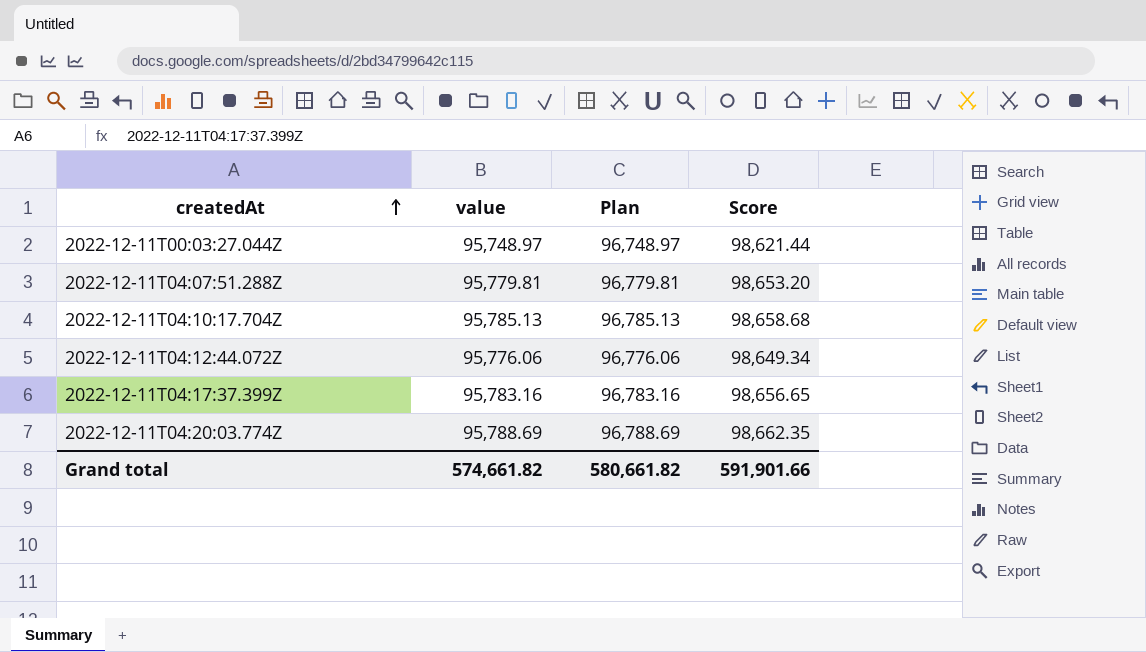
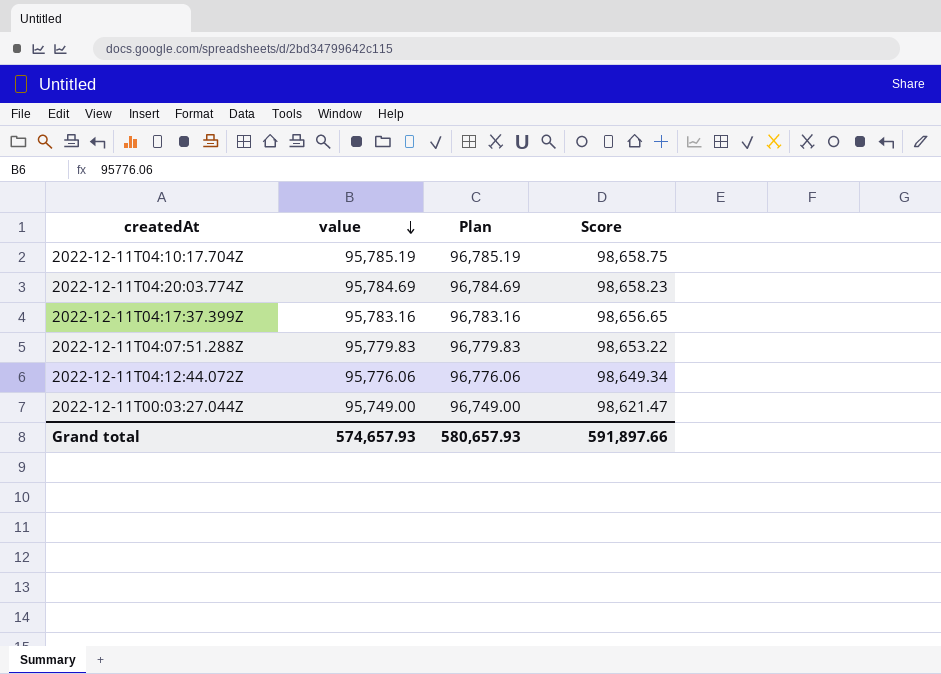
row order: createdAt ascending -> value descending
2022-12-11T04:10:17.704Z | value: 95,785.13 -> 95,785.19
2022-12-11T04:10:17.704Z | Plan: 96,785.13 -> 96,785.19
2022-12-11T04:10:17.704Z | Score: 98,658.68 -> 98,658.75
2022-12-11T04:20:03.774Z | value: 95,788.69 -> 95,784.69
2022-12-11T04:20:03.774Z | Plan: 96,788.69 -> 96,784.69
2022-12-11T04:20:03.774Z | Score: 98,662.35 -> 98,658.23
2022-12-11T04:07:51.288Z | value: 95,779.81 -> 95,779.83
2022-12-11T04:07:51.288Z | Plan: 96,779.81 -> 96,779.83
2022-12-11T04:07:51.288Z | Score: 98,653.20 -> 98,653.22
2022-12-11T00:03:27.044Z | value: 95,748.97 -> 95,749.00
2022-12-11T00:03:27.044Z | Plan: 96,748.97 -> 96,749.00
2022-12-11T00:03:27.044Z | Score: 98,621.44 -> 98,621.47
Grand total | value: 574,661.82 -> 574,657.93
Grand total | Plan: 580,661.82 -> 580,657.93
Grand total | Score: 591,901.66 -> 591,897.66

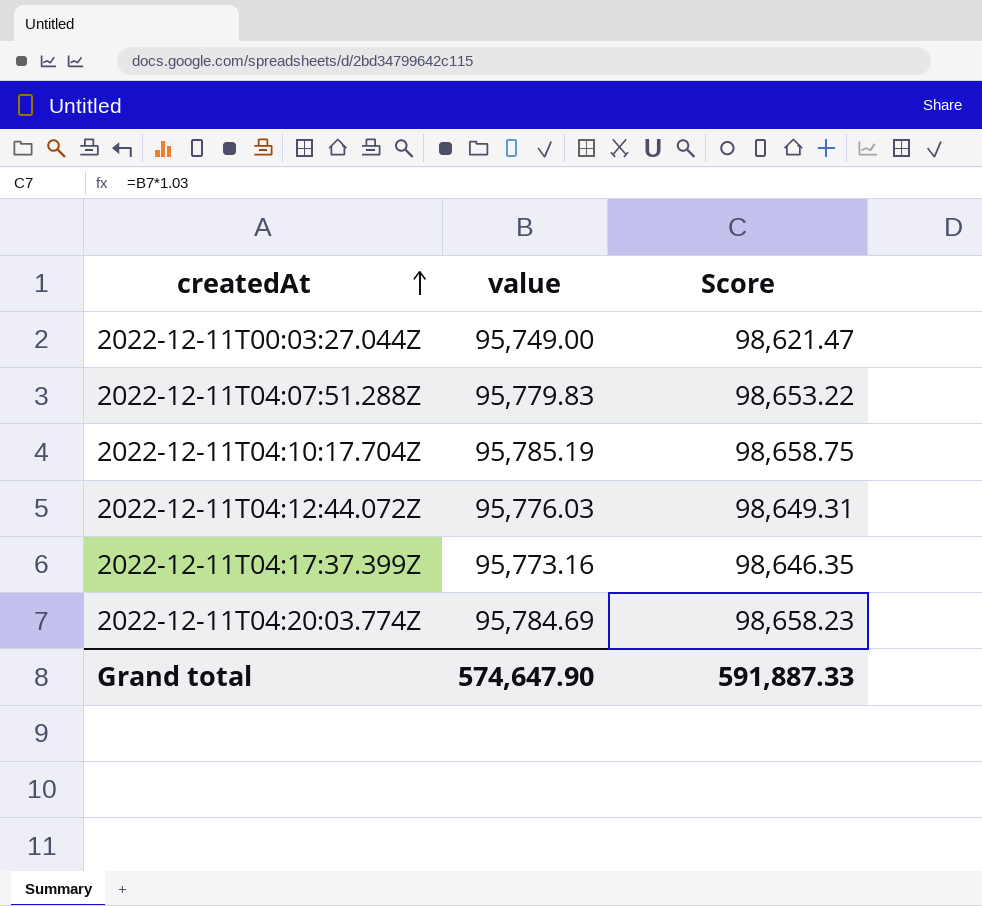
row order: value descending -> createdAt ascending
column Plan | formula: [value] + 1000 -> none
2022-12-11T04:12:44.072Z | value: 95,776.06 -> 95,776.03
2022-12-11T04:12:44.072Z | Score: 98,649.34 -> 98,649.31
2022-12-11T04:17:37.399Z | value: 95,783.16 -> 95,773.16
2022-12-11T04:17:37.399Z | Score: 98,656.65 -> 98,646.35
Grand total | value: 574,657.93 -> 574,647.90
Grand total | Score: 591,897.66 -> 591,887.33

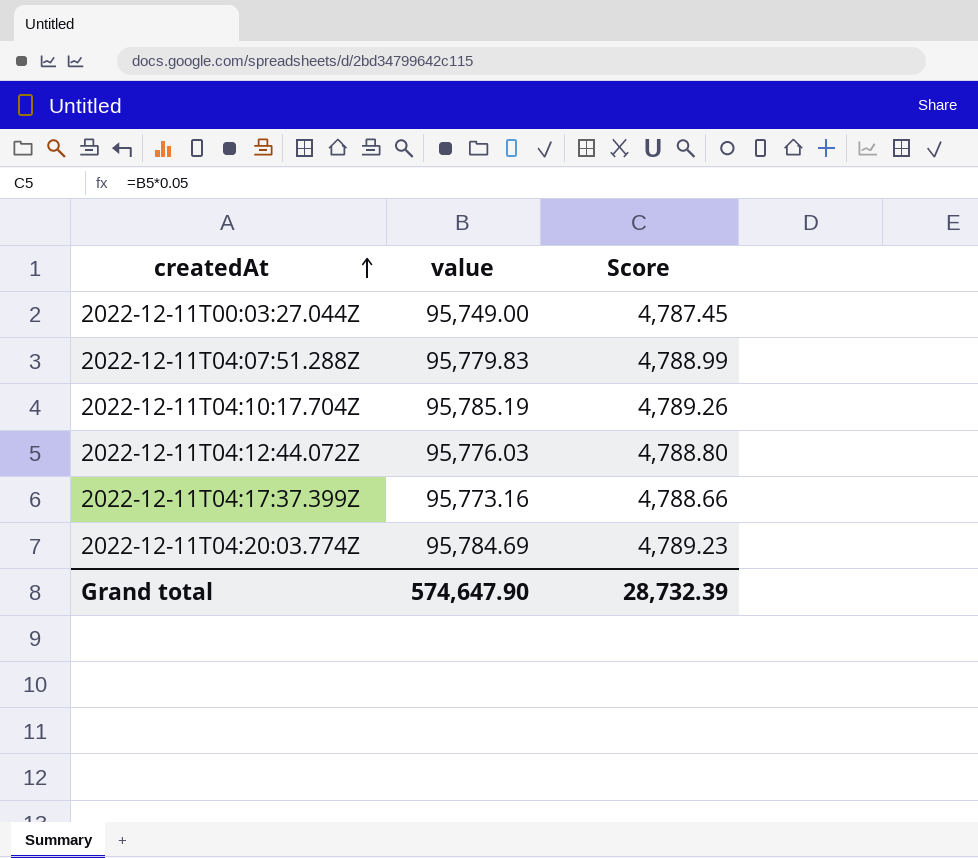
column Score | formula: [value] * 1.03 -> [value] * 0.05
Grand total | Score: 591,887.33 -> 28,732.39

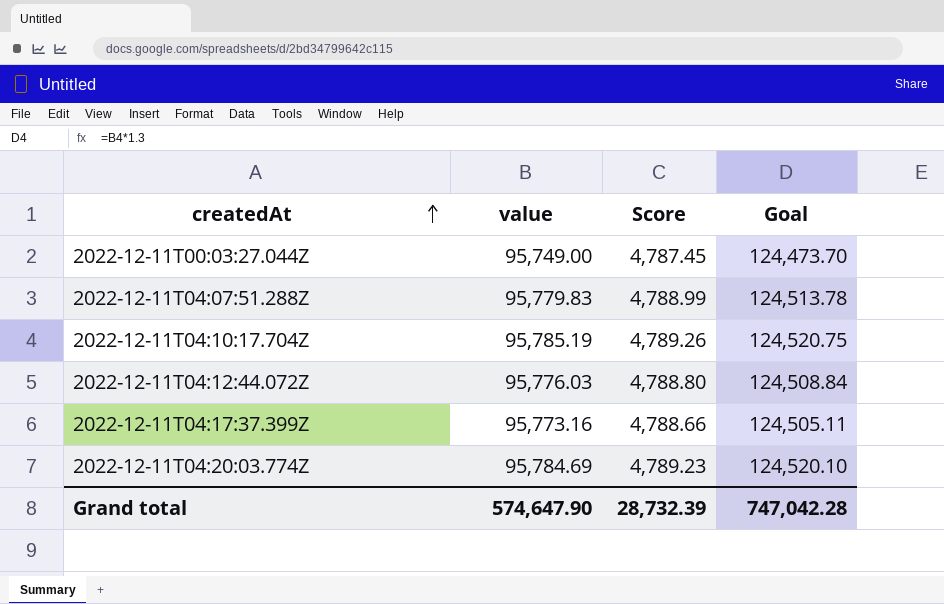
column Goal | formula: none -> [value] * 1.3

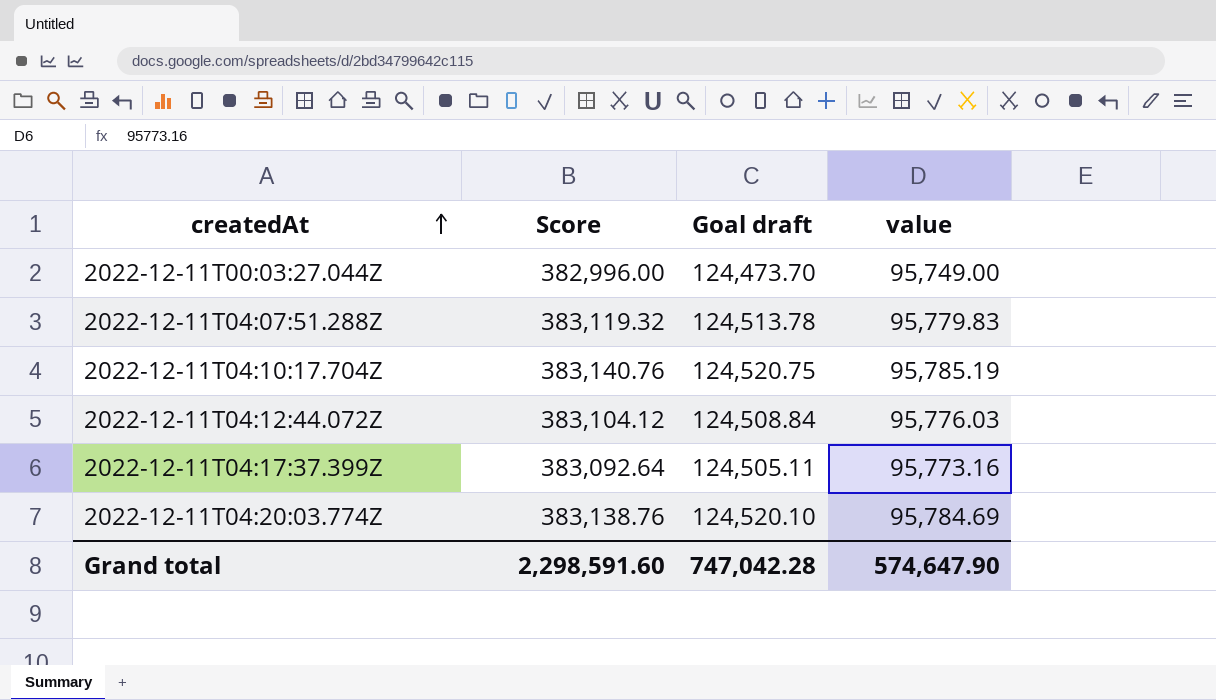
column Score | formula: [value] * 0.05 -> [value] * 4
column name: Goal -> Goal draft
column value | position: 2 -> 4
Grand total | Score: 28,732.39 -> 2,298,591.60

